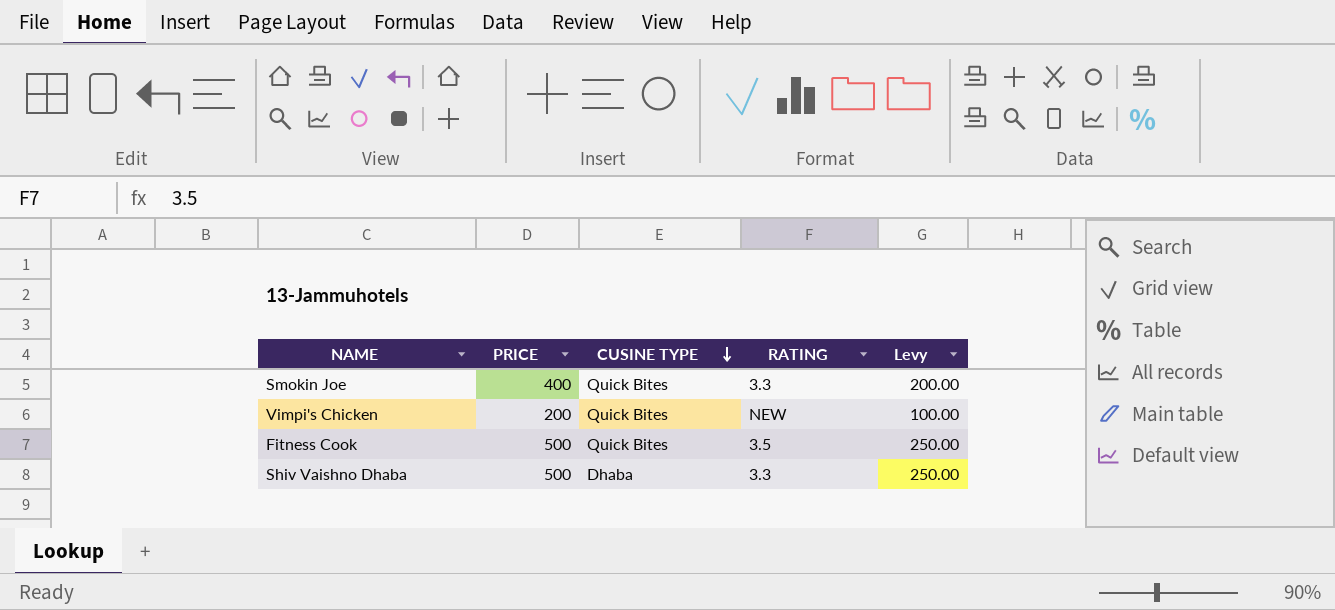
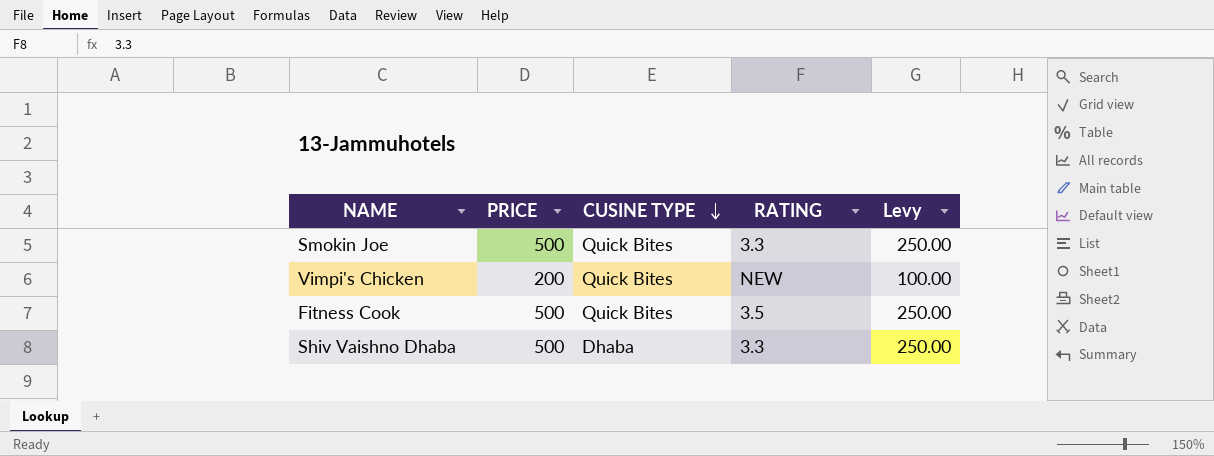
Smokin Joe | PRICE: 400 -> 500
Smokin Joe | Levy: 200.00 -> 250.00

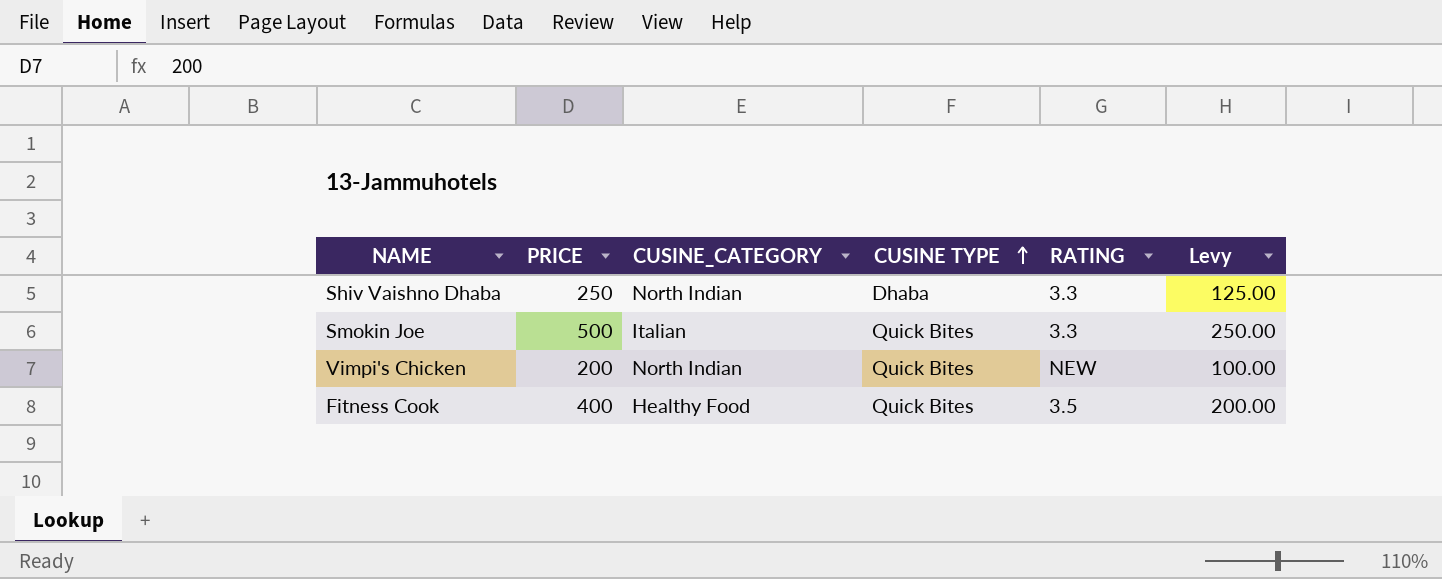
row order: CUSINE TYPE descending -> CUSINE TYPE ascending
column CUSINE_CATEGORY | position: none -> 3
Shiv Vaishno Dhaba | PRICE: 500 -> 250
Shiv Vaishno Dhaba | Levy: 250.00 -> 125.00
Fitness Cook | PRICE: 500 -> 400
Fitness Cook | Levy: 250.00 -> 200.00

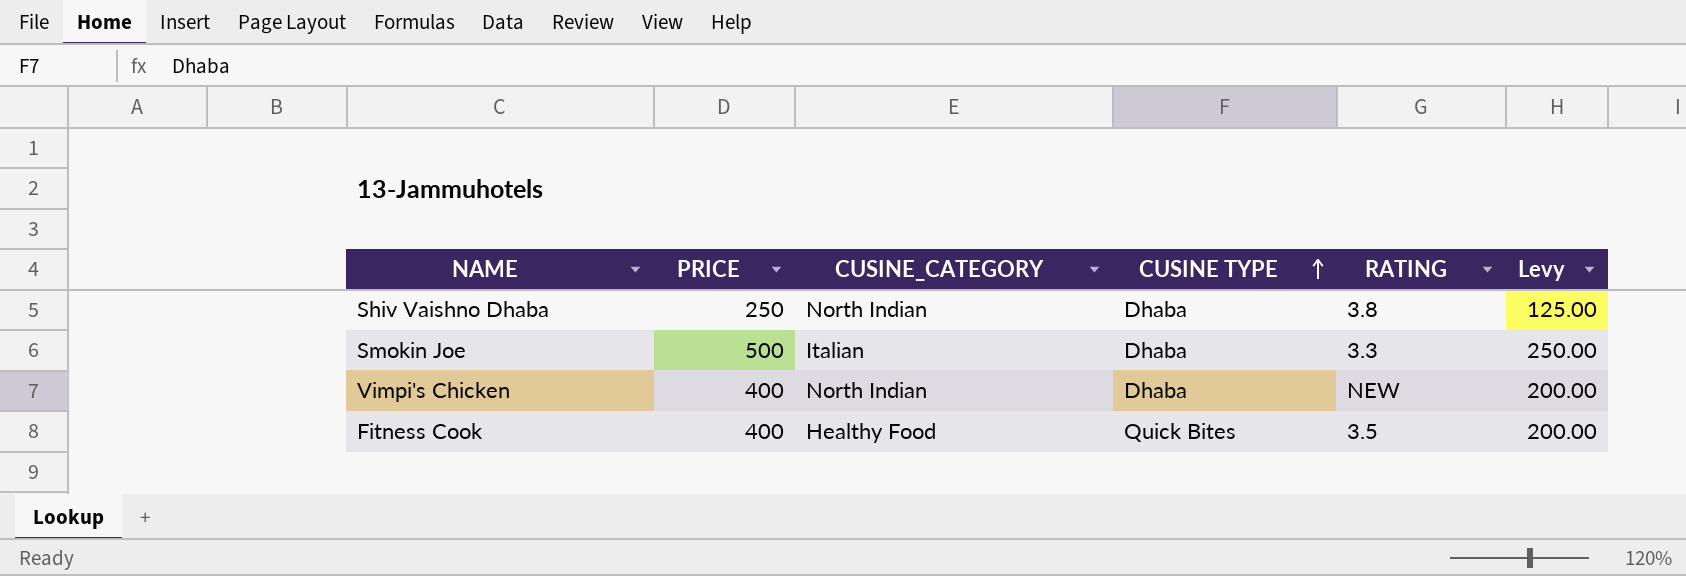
Shiv Vaishno Dhaba | RATING: 3.3 -> 3.8
Smokin Joe | CUSINE TYPE: Quick Bites -> Dhaba
Vimpi's Chicken | PRICE: 200 -> 400
Vimpi's Chicken | CUSINE TYPE: Quick Bites -> Dhaba
Vimpi's Chicken | Levy: 100.00 -> 200.00

